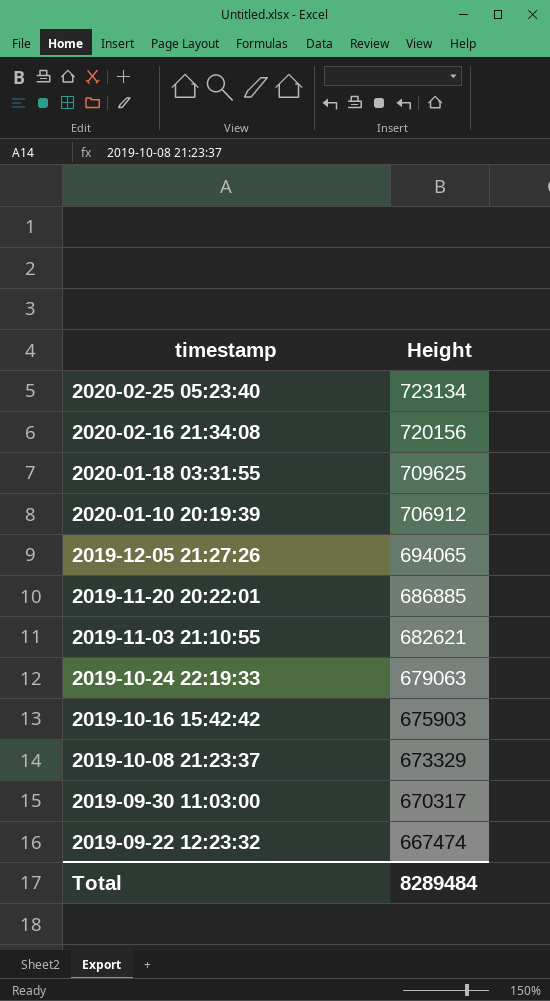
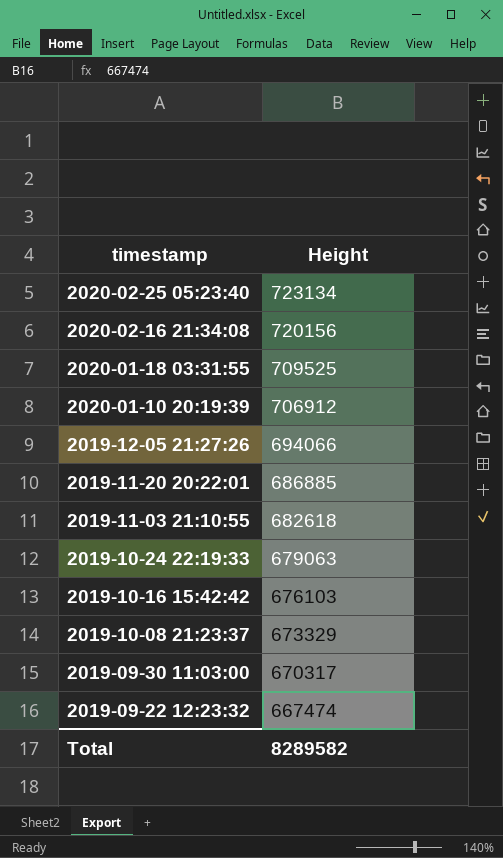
2020-01-18 03:31:55 | Height: 709625 -> 709525
2019-12-05 21:27:26 | Height: 694065 -> 694066
2019-11-03 21:10:55 | Height: 682621 -> 682618
2019-10-16 15:42:42 | Height: 675903 -> 676103
Total | Height: 8289484 -> 8289582

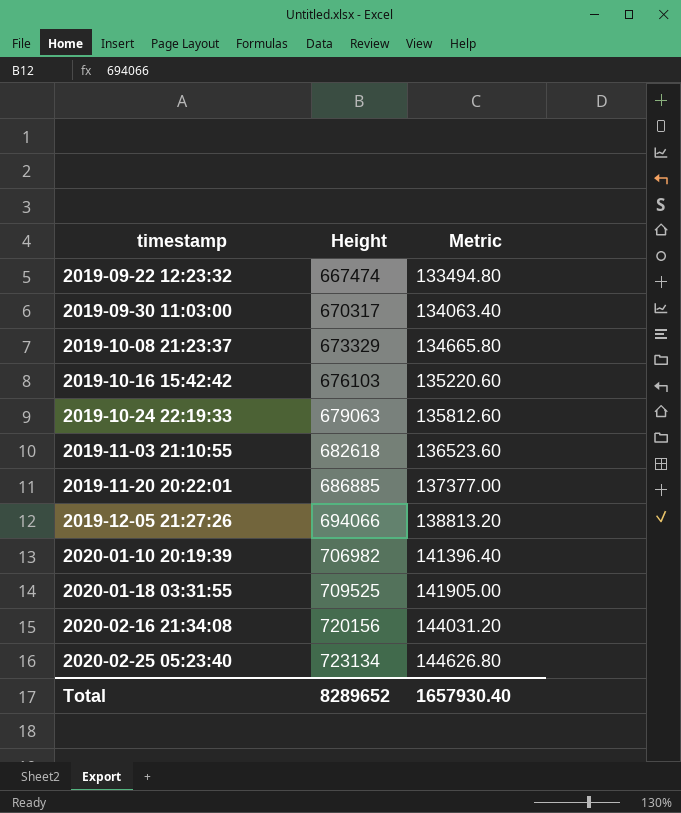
row order: timestamp descending -> timestamp ascending
column Metric | formula: none -> [Height] * 0.2
2020-01-10 20:19:39 | Height: 706912 -> 706982
Total | Height: 8289582 -> 8289652

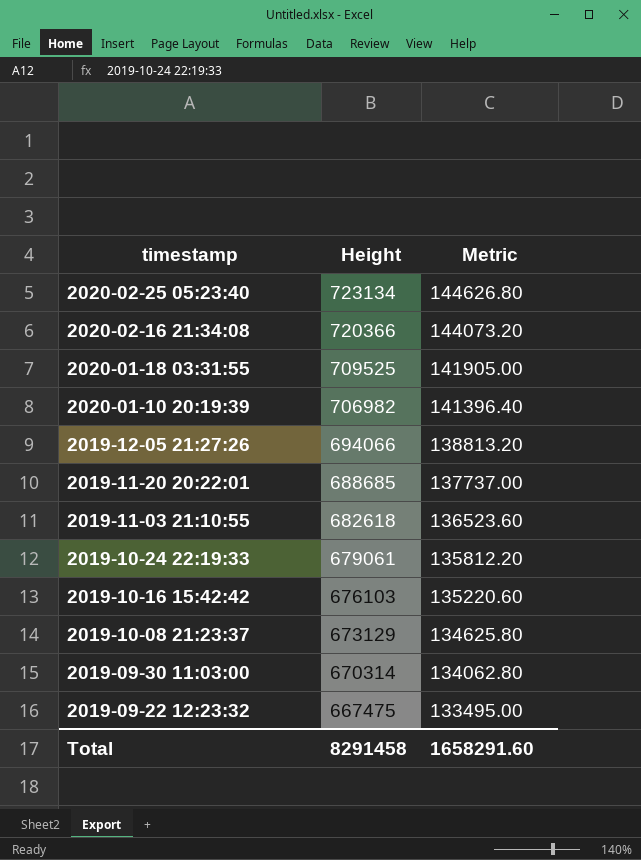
row order: timestamp ascending -> timestamp descending
2020-02-16 21:34:08 | Height: 720156 -> 720366
2020-02-16 21:34:08 | Metric: 144031.20 -> 144073.20
2019-11-20 20:22:01 | Height: 686885 -> 688685
2019-11-20 20:22:01 | Metric: 137377.00 -> 137737.00
2019-10-24 22:19:33 | Height: 679063 -> 679061
2019-10-24 22:19:33 | Metric: 135812.60 -> 135812.20
2019-10-08 21:23:37 | Height: 673329 -> 673129
2019-10-08 21:23:37 | Metric: 134665.80 -> 134625.80
2019-09-30 11:03:00 | Height: 670317 -> 670314
2019-09-30 11:03:00 | Metric: 134063.40 -> 134062.80
2019-09-22 12:23:32 | Height: 667474 -> 667475
2019-09-22 12:23:32 | Metric: 133494.80 -> 133495.00
Total | Height: 8289652 -> 8291458
Total | Metric: 1657930.40 -> 1658291.60

